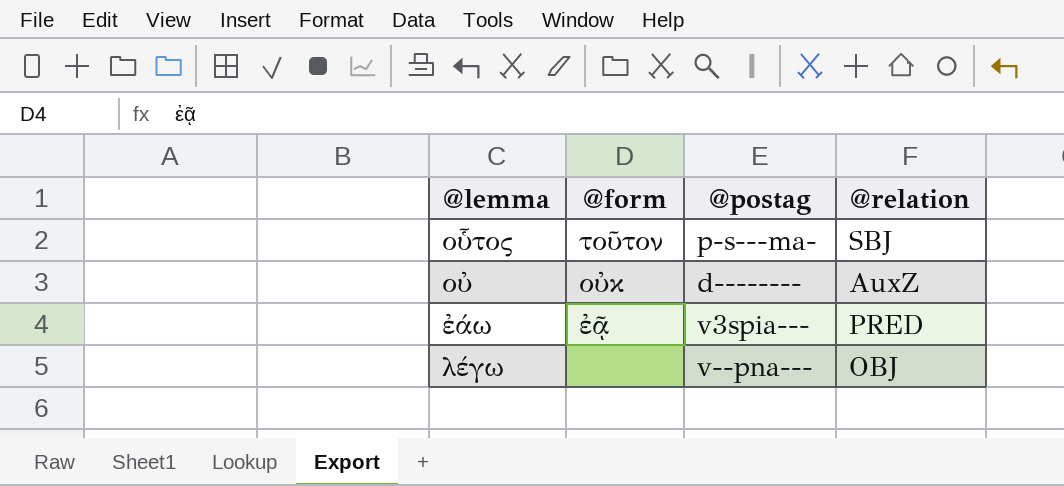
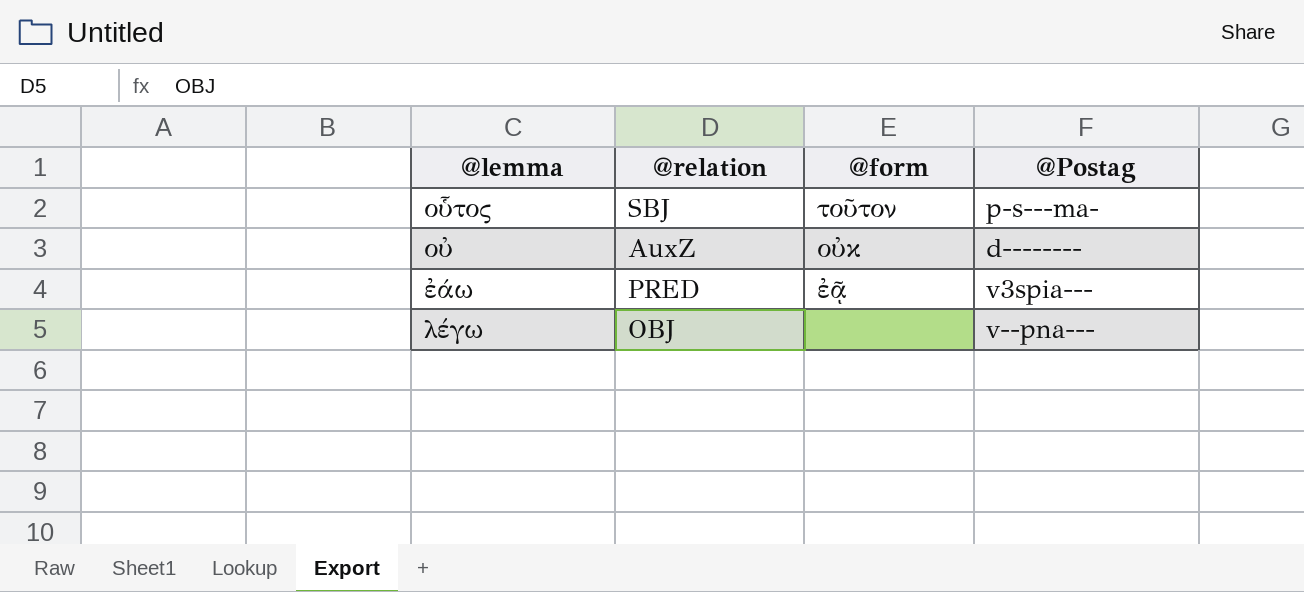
column @relation | position: 4 -> 2
column name: @postag -> @Postag

